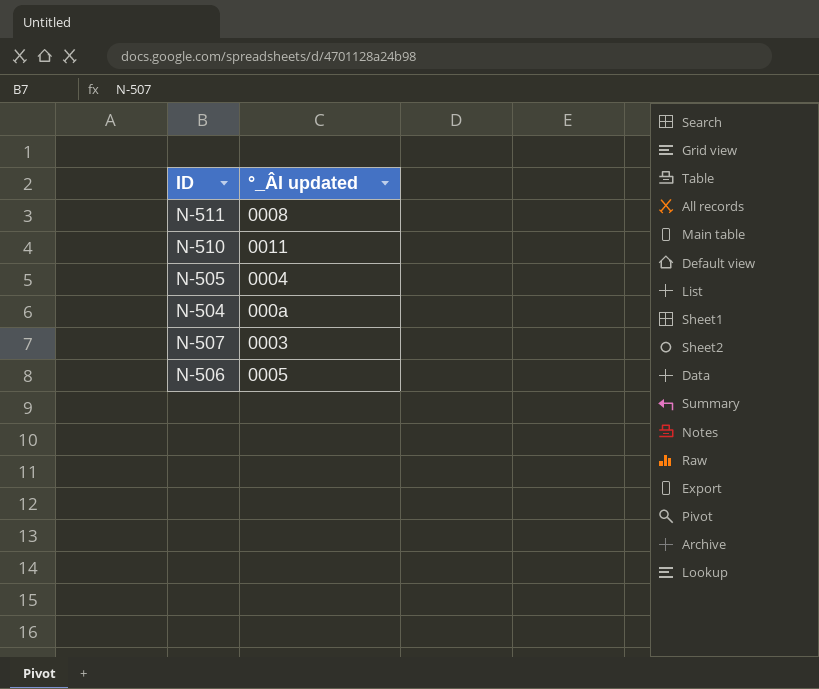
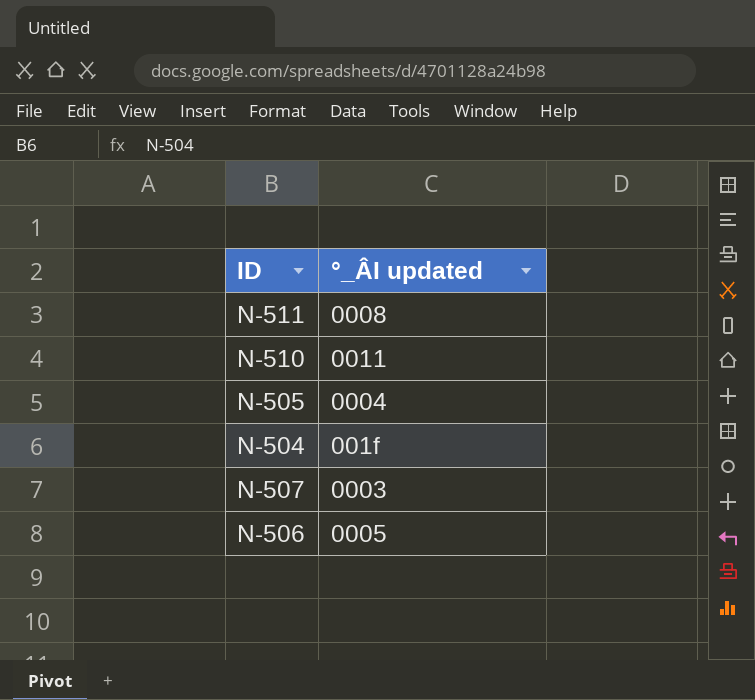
N-504 | °_ÂI updated: 000a -> 001f

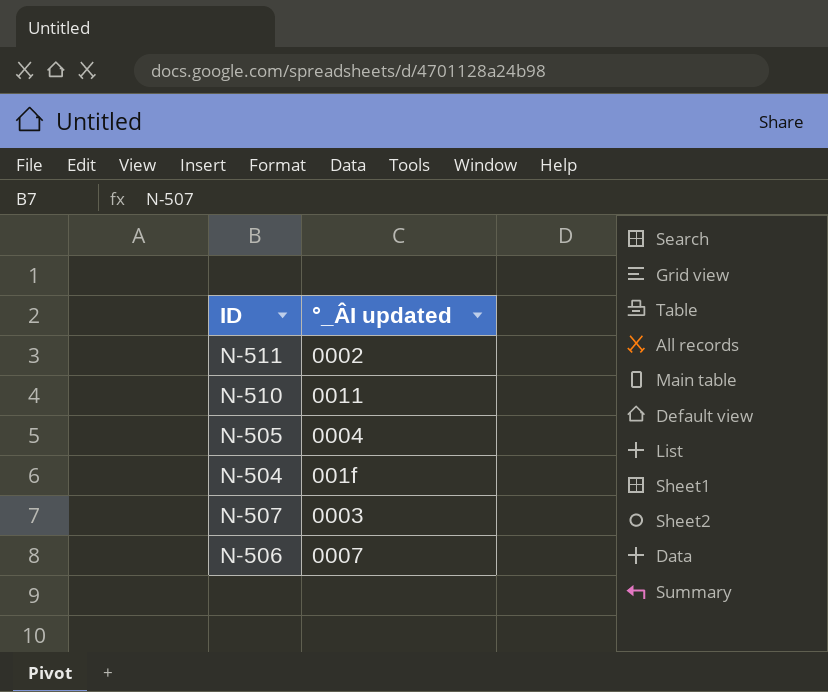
N-511 | °_ÂI updated: 0008 -> 0002
N-506 | °_ÂI updated: 0005 -> 0007

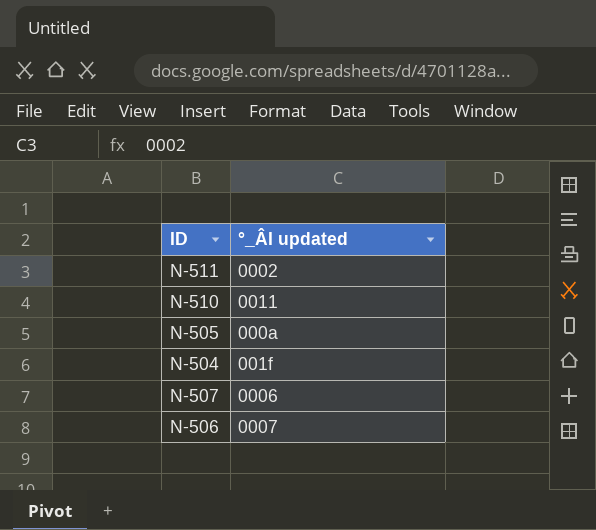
N-505 | °_ÂI updated: 0004 -> 000a
N-507 | °_ÂI updated: 0003 -> 0006

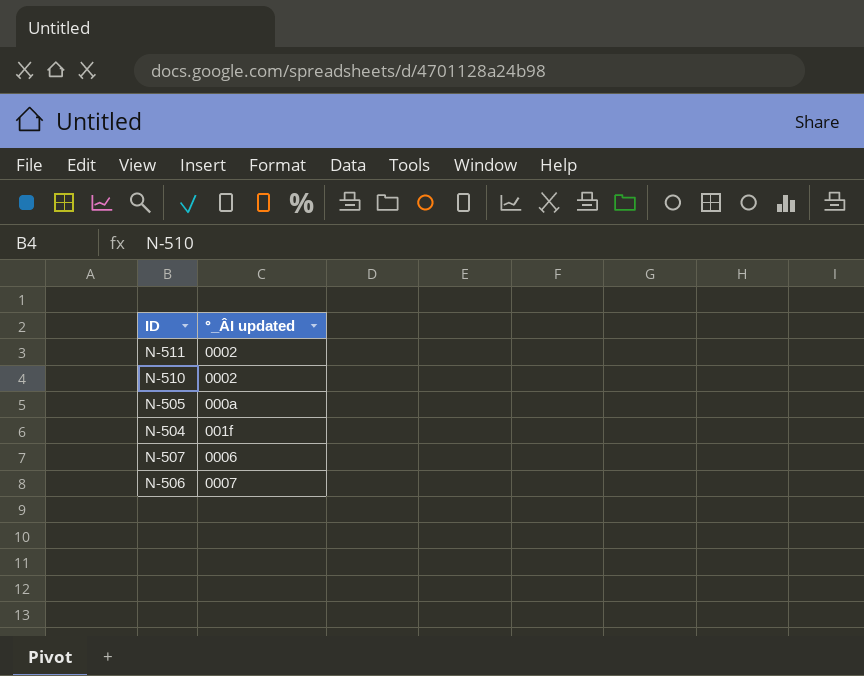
N-510 | °_ÂI updated: 0011 -> 0002

